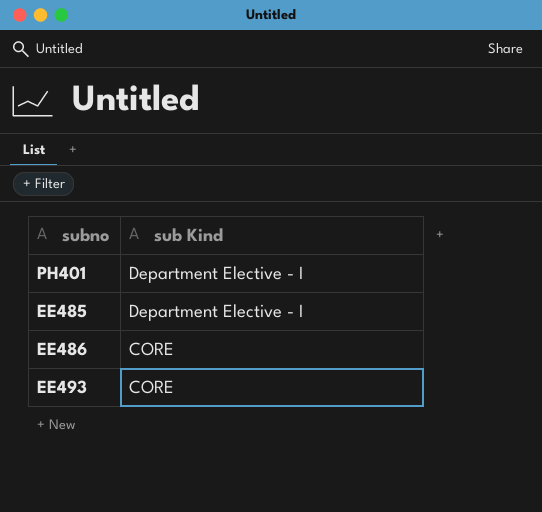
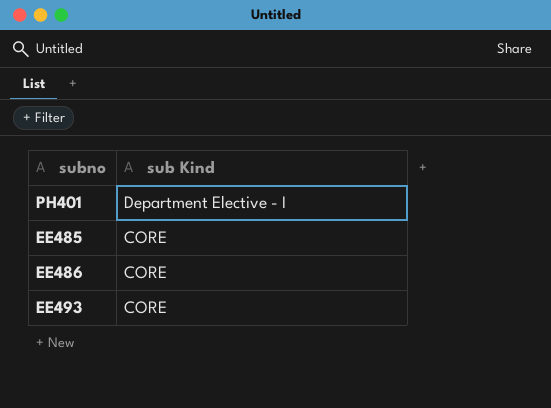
EE485 | sub Kind: Department Elective - I -> CORE

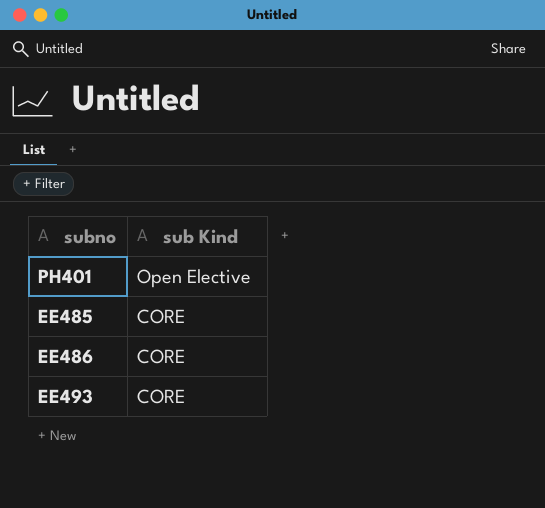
PH401 | sub Kind: Department Elective - I -> Open Elective

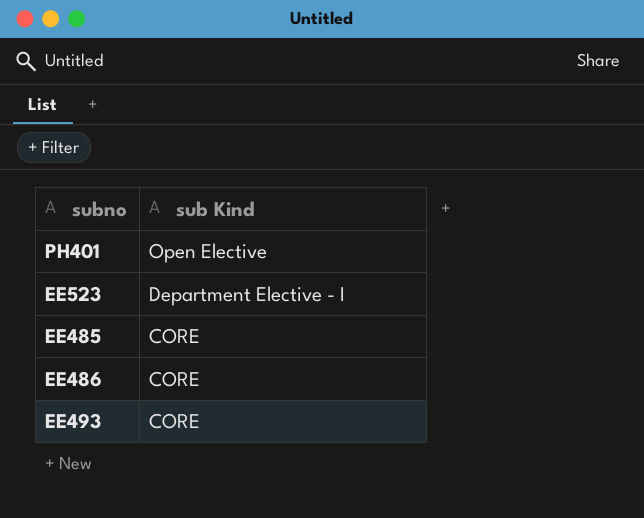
row EE523: none -> Department Elective - I

